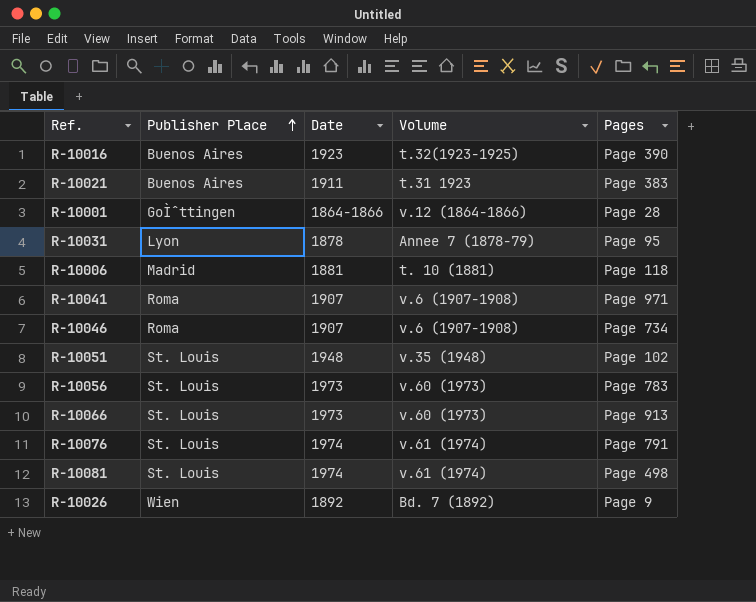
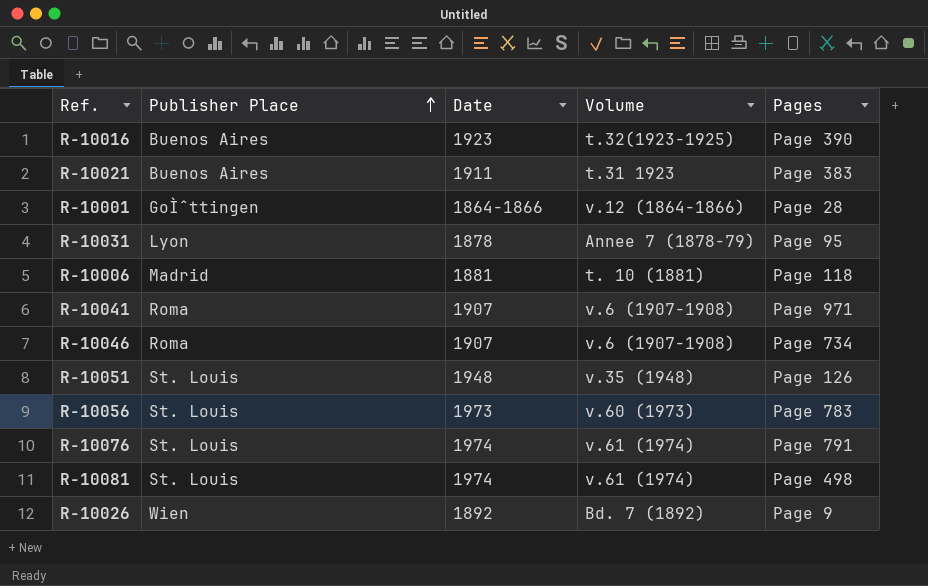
row R-10066: St. Louis | 1973 | v.60 (1973) | Page 913 -> none
R-10051 | Pages: Page 102 -> Page 126

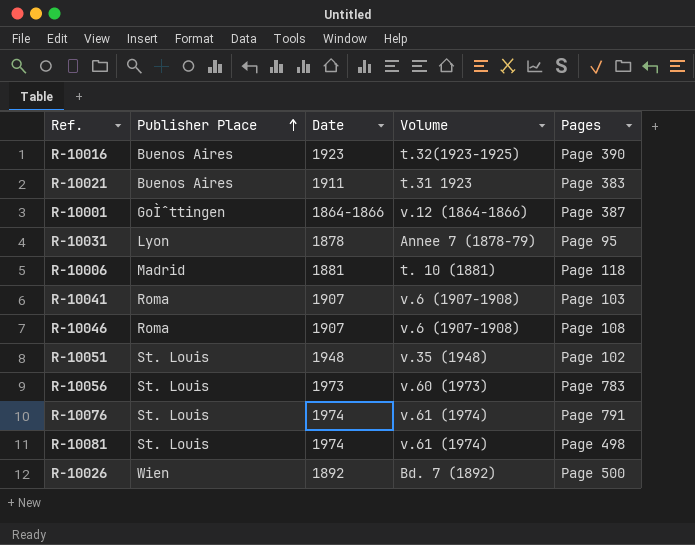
R-10001 | Pages: Page 28 -> Page 387
R-10041 | Pages: Page 971 -> Page 103
R-10046 | Pages: Page 734 -> Page 108
R-10051 | Pages: Page 126 -> Page 102
R-10026 | Pages: Page 9 -> Page 500

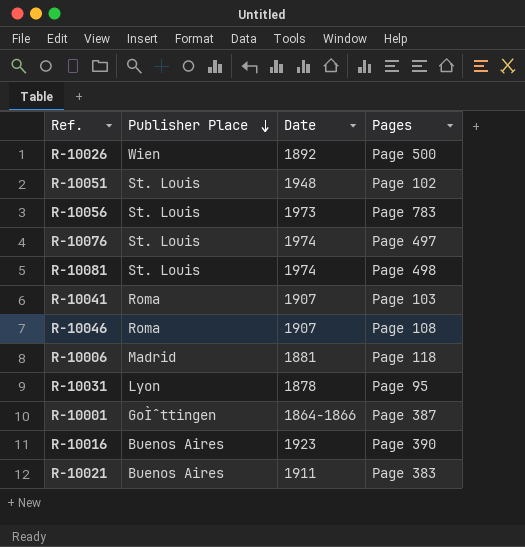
row order: Publisher Place ascending -> Publisher Place descending
column Volume | position: 4 -> none
R-10076 | Pages: Page 791 -> Page 497

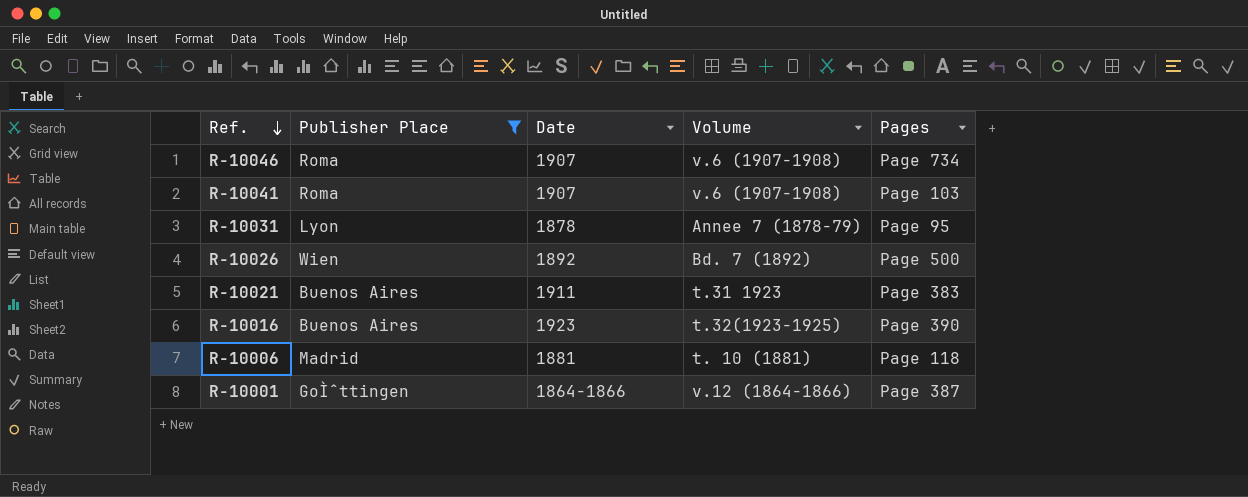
filter: none -> Publisher Place != St. Louis
row order: Publisher Place descending -> Ref. descending
column Volume | position: none -> 4
R-10046 | Pages: Page 108 -> Page 734

